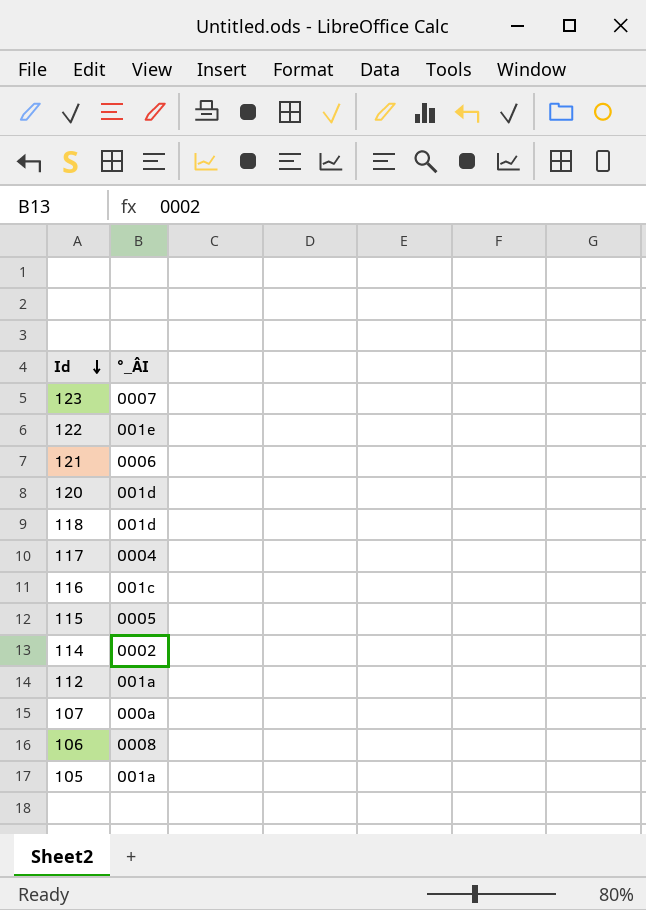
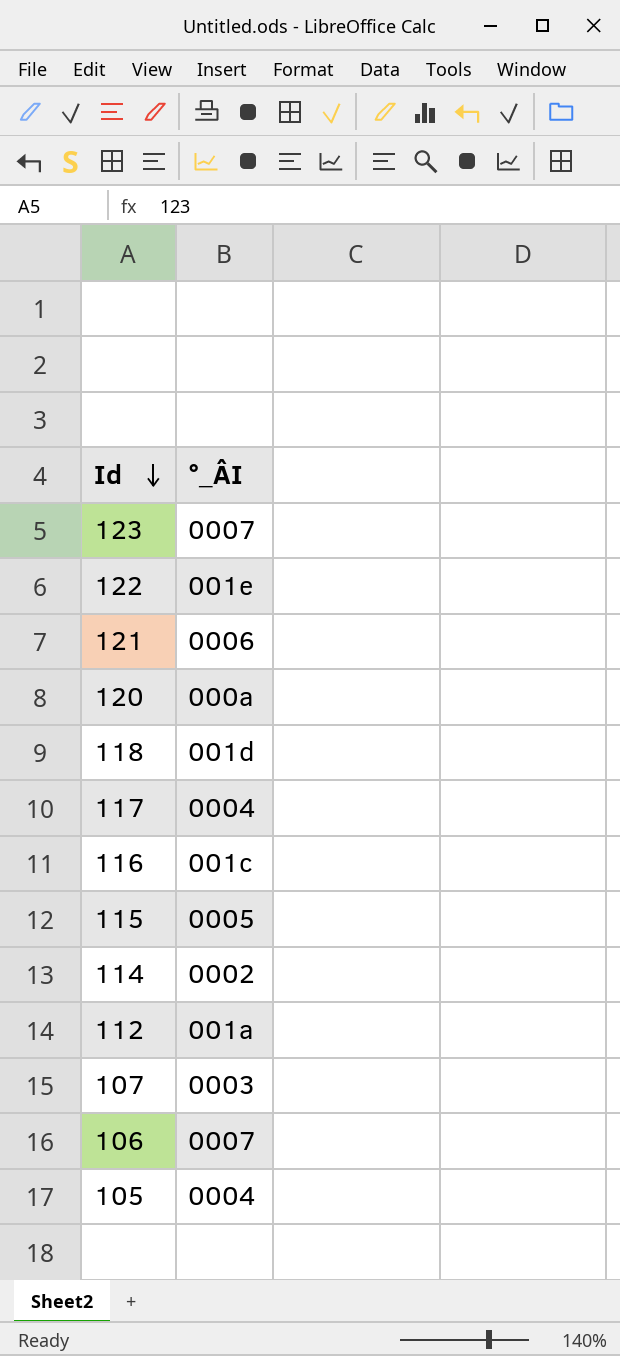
120 | °_ÂI: 001d -> 000a
107 | °_ÂI: 000a -> 0003
106 | °_ÂI: 0008 -> 0007
105 | °_ÂI: 001a -> 0004

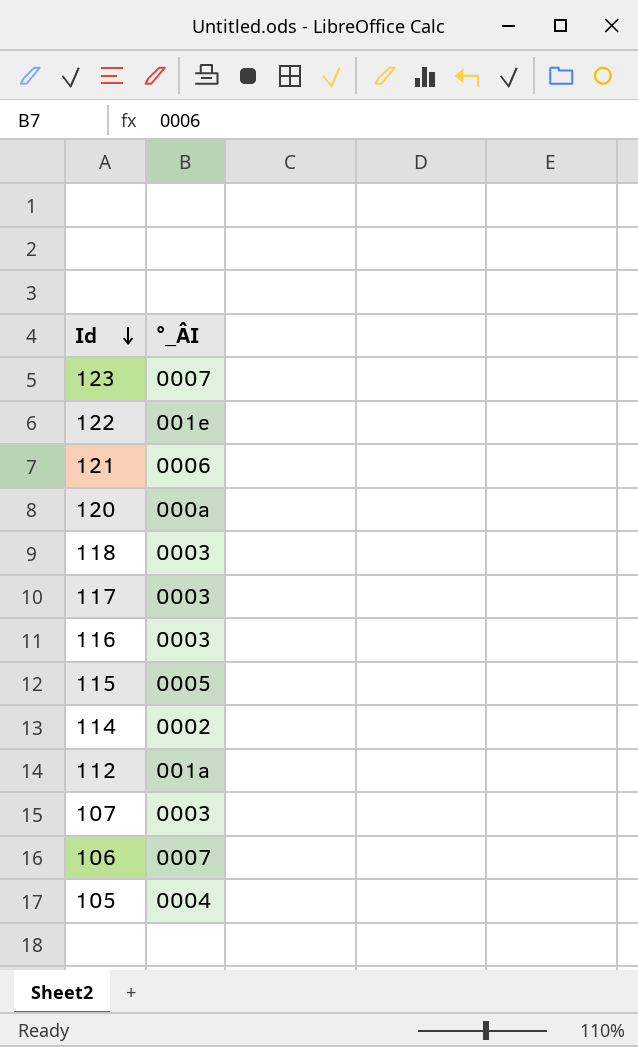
118 | °_ÂI: 001d -> 0003
117 | °_ÂI: 0004 -> 0003
116 | °_ÂI: 001c -> 0003

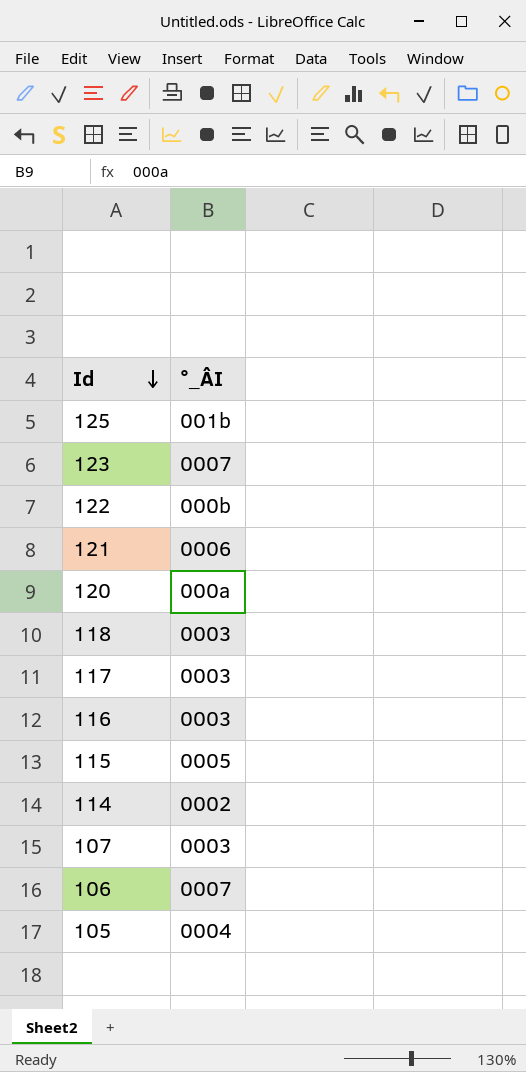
row 112: 001a -> none
row 125: none -> 001b
122 | °_ÂI: 001e -> 000b

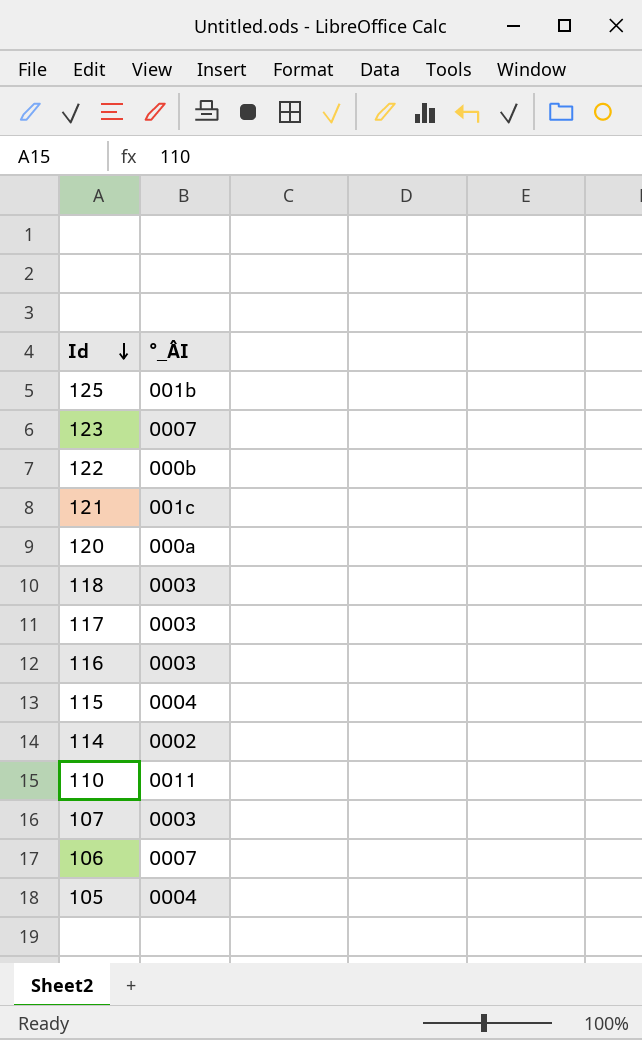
121 | °_ÂI: 0006 -> 001c
115 | °_ÂI: 0005 -> 0004
row 110: none -> 0011

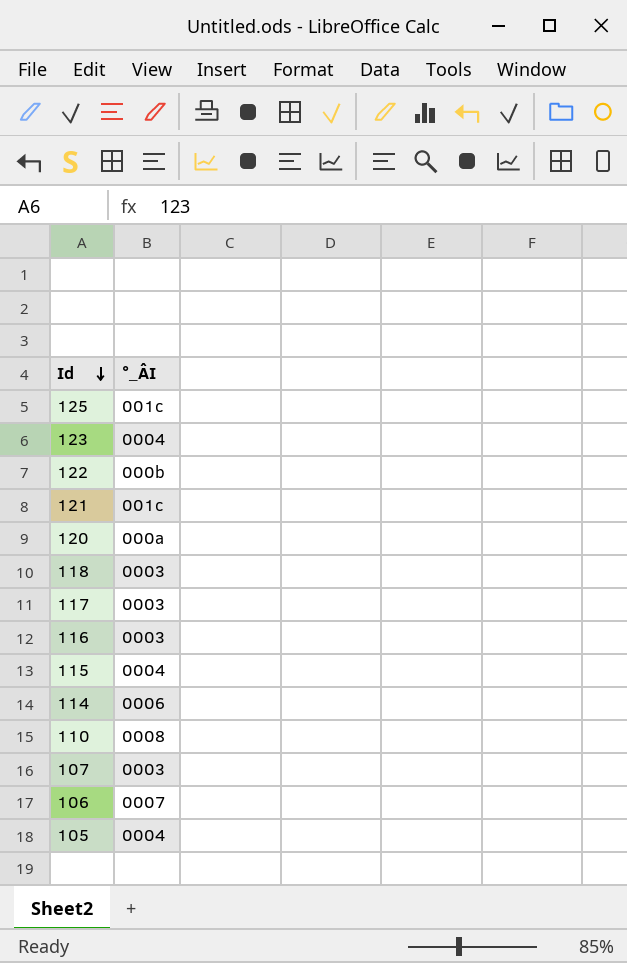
125 | °_ÂI: 001b -> 001c
123 | °_ÂI: 0007 -> 0004
114 | °_ÂI: 0002 -> 0006
110 | °_ÂI: 0011 -> 0008

